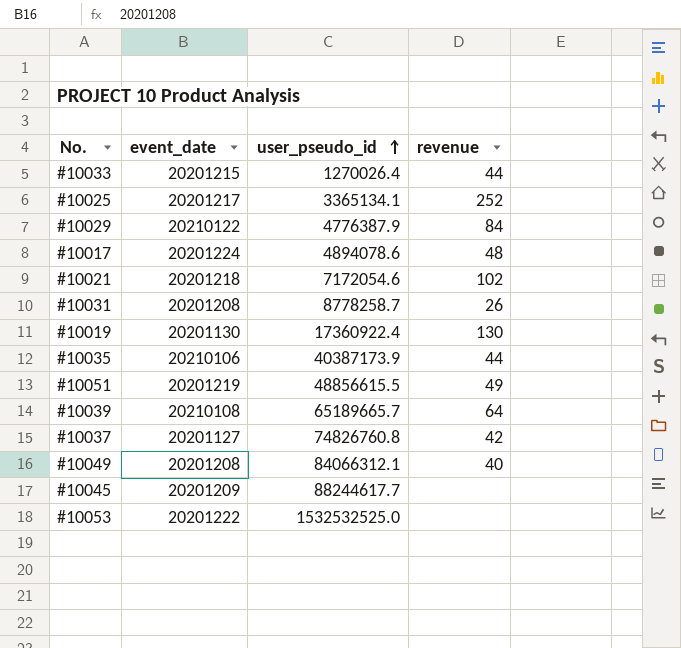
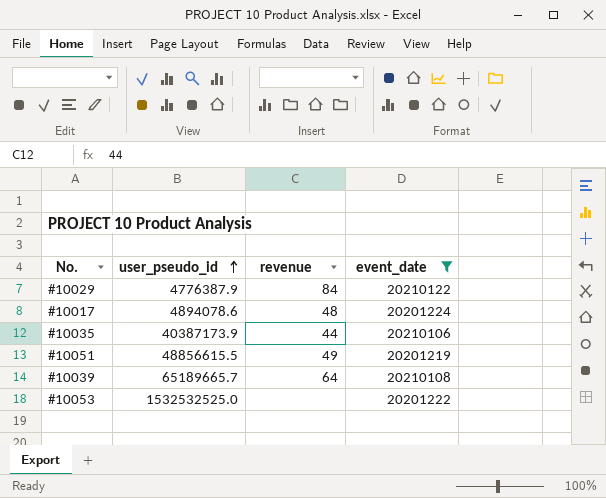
filter: none -> event_date >= 20201219
column event_date | position: 2 -> 4

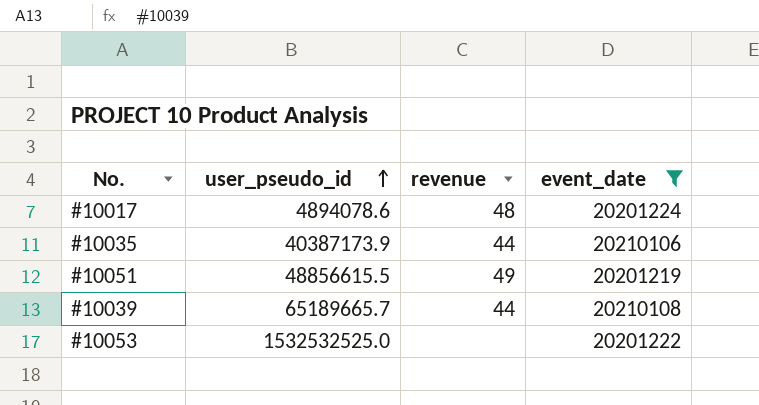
row #10029: 4776387.9 | 84 | 20210122 -> none
#10039 | revenue: 64 -> 44

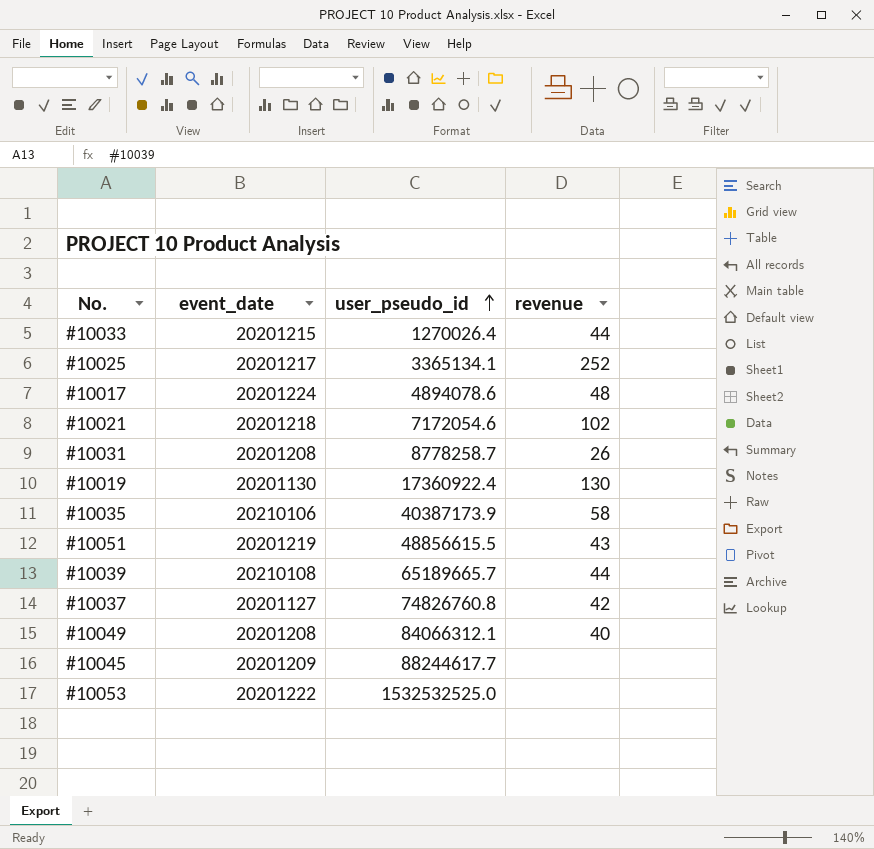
filter: event_date >= 20201219 -> none
column event_date | position: 4 -> 2
#10035 | revenue: 44 -> 58
#10051 | revenue: 49 -> 43

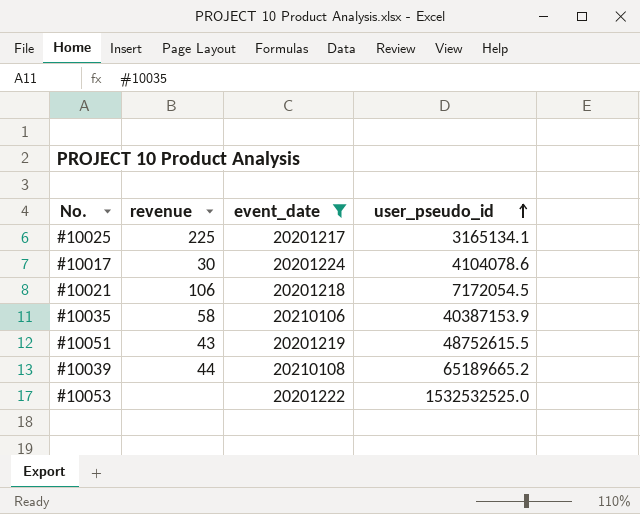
filter: none -> event_date >= 20201217
column revenue | position: 4 -> 2
#10025 | revenue: 252 -> 225
#10025 | user_pseudo_id: 3365134.1 -> 3165134.1
#10017 | revenue: 48 -> 30
#10017 | user_pseudo_id: 4894078.6 -> 4104078.6
#10021 | revenue: 102 -> 106
#10021 | user_pseudo_id: 7172054.6 -> 7172054.5
#10035 | user_pseudo_id: 40387173.9 -> 40387153.9
#10051 | user_pseudo_id: 48856615.5 -> 48752615.5
#10039 | user_pseudo_id: 65189665.7 -> 65189665.2

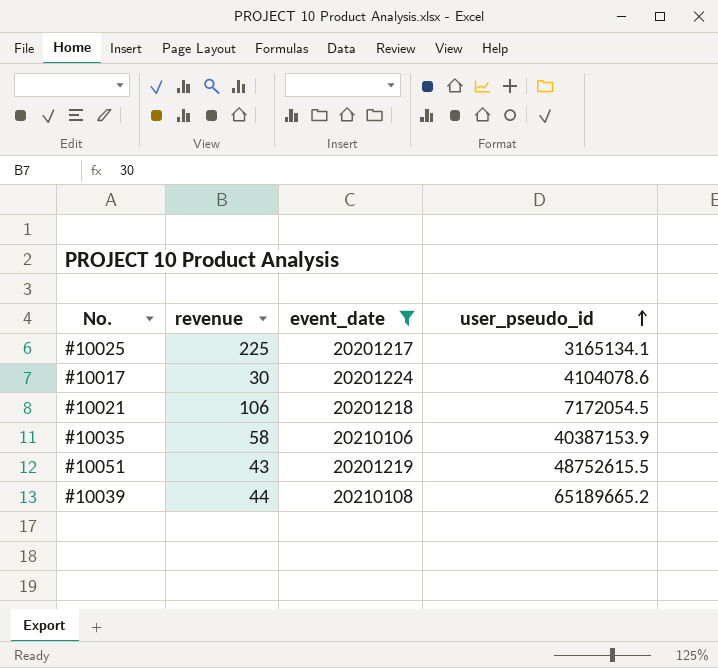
row #10053: none | 20201222 | 1532532525.0 -> none

